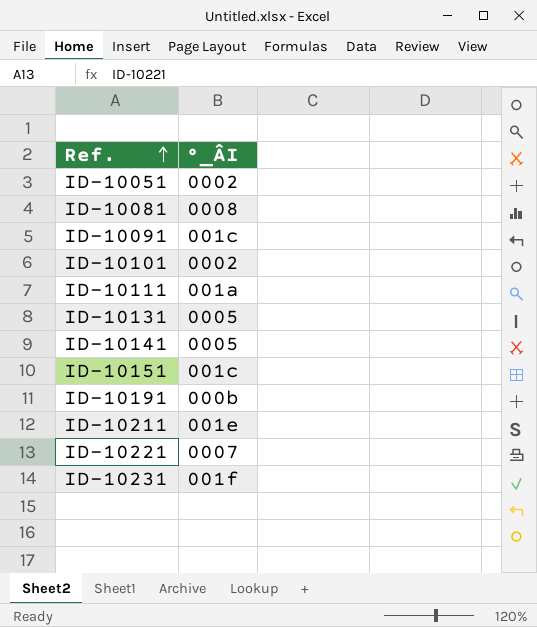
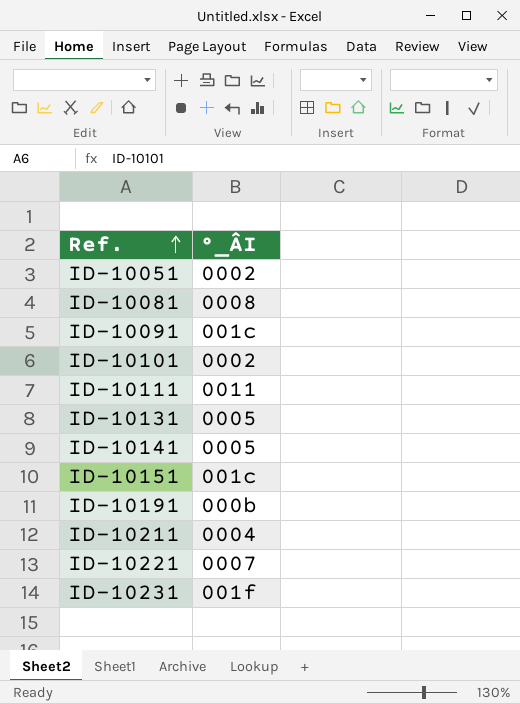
ID-10111 | °_ÂI: 001a -> 0011
ID-10211 | °_ÂI: 001e -> 0004

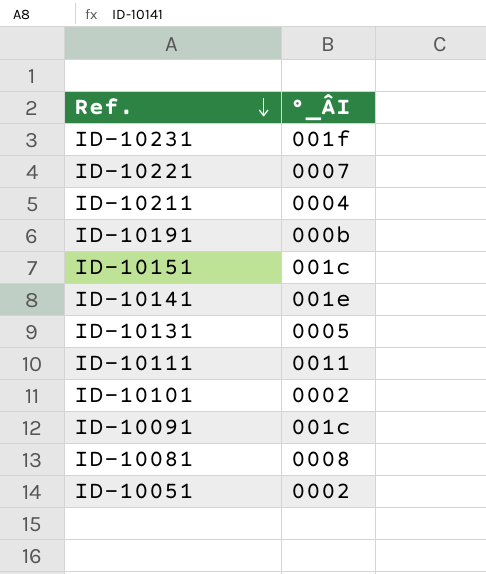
row order: Ref. ascending -> Ref. descending
ID-10141 | °_ÂI: 0005 -> 001e

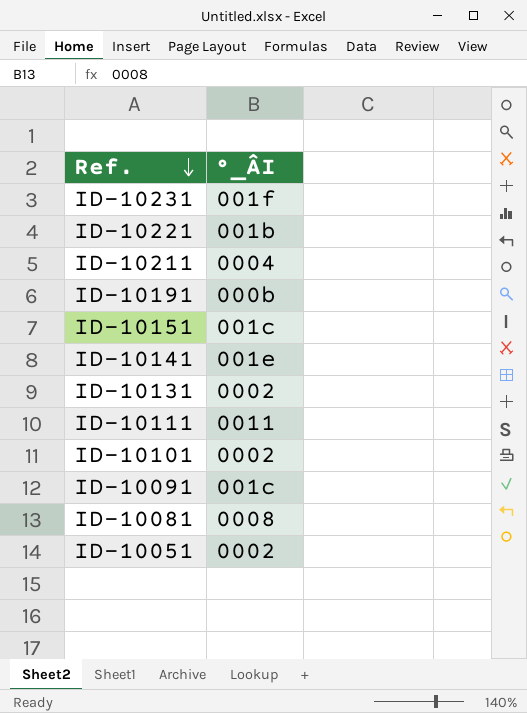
ID-10221 | °_ÂI: 0007 -> 001b
ID-10131 | °_ÂI: 0005 -> 0002

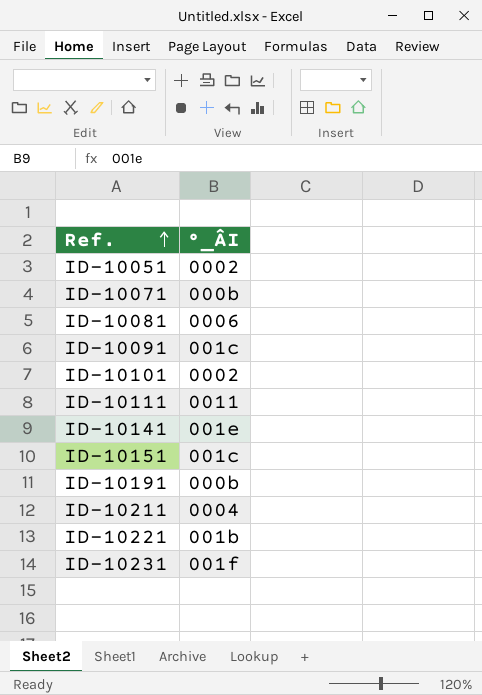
row order: Ref. descending -> Ref. ascending
row ID-10131: 0002 -> none
row ID-10071: none -> 000b
ID-10081 | °_ÂI: 0008 -> 0006

